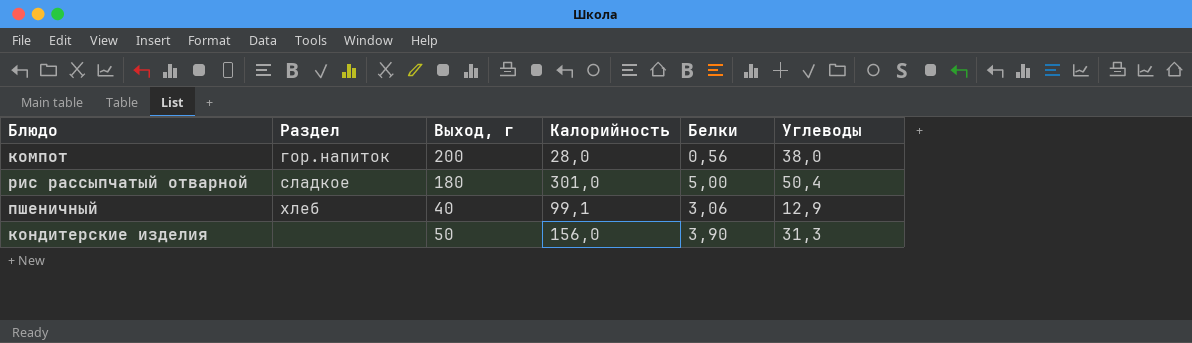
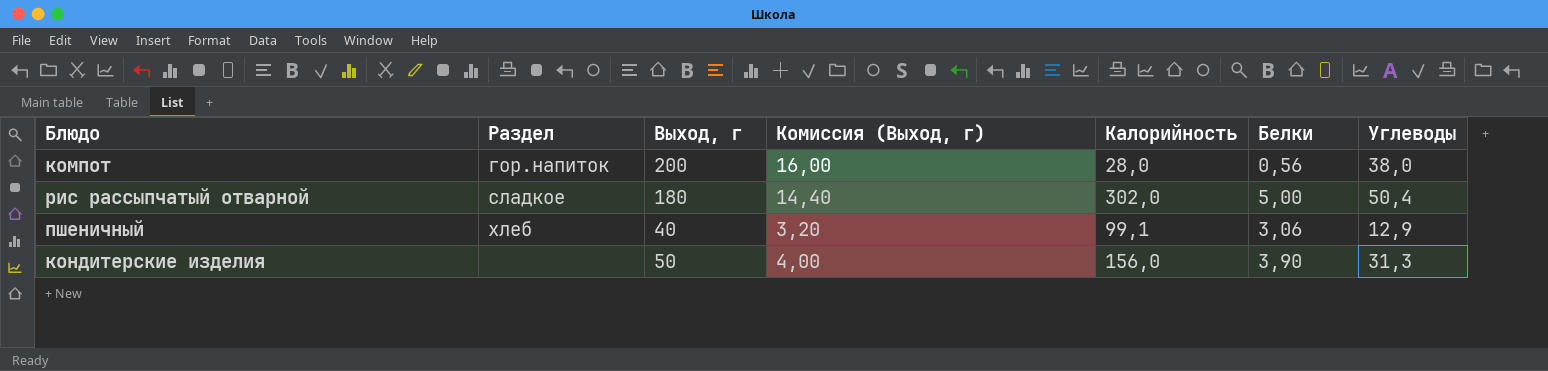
column Комиссия (Выход, г) | formula: none -> [Выход, г] * 0,08
рис рассыпчатый отварной | Калорийность: 301,0 -> 302,0

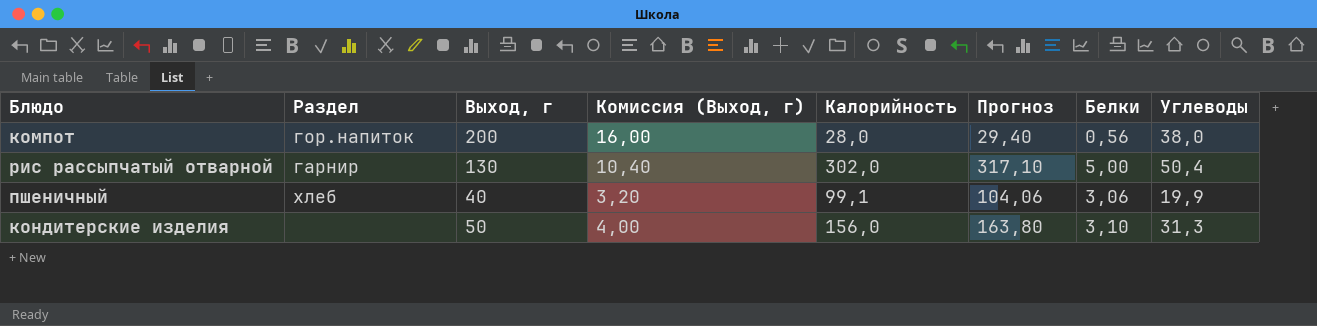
column Прогноз | formula: none -> [Калорийность] * 1,05
рис рассыпчатый отварной | Раздел: сладкое -> гарнир
рис рассыпчатый отварной | Выход, г: 180 -> 130
рис рассыпчатый отварной | Комиссия (Выход, г): 14,40 -> 10,40
пшеничный | Углеводы: 12,9 -> 19,9
кондитерские изделия | Белки: 3,90 -> 3,10

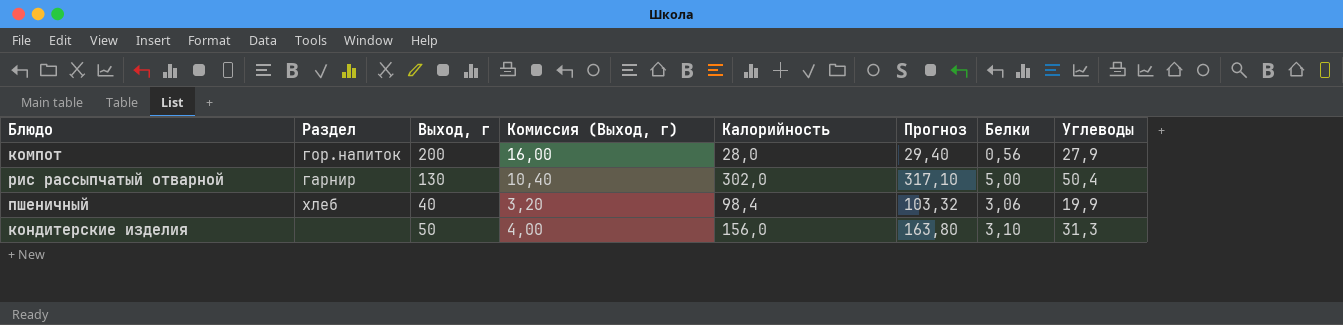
компот | Углеводы: 38,0 -> 27,9
пшеничный | Калорийность: 99,1 -> 98,4
пшеничный | Прогноз: 104,06 -> 103,32

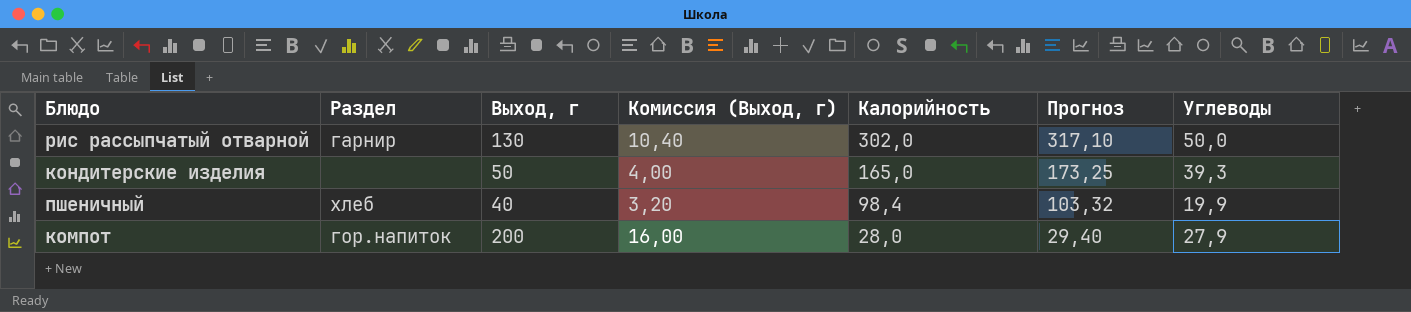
row order: none -> Калорийность descending
column Белки | position: 7 -> none
рис рассыпчатый отварной | Углеводы: 50,4 -> 50,0
кондитерские изделия | Калорийность: 156,0 -> 165,0
кондитерские изделия | Прогноз: 163,80 -> 173,25
кондитерские изделия | Углеводы: 31,3 -> 39,3

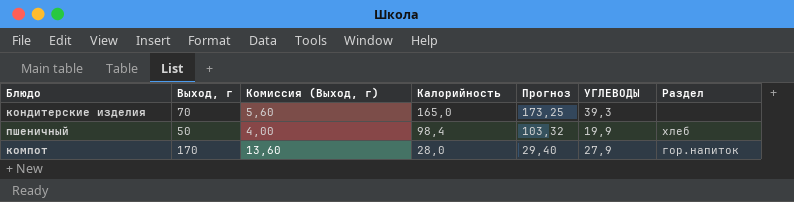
column name: Углеводы -> УГЛЕВОДЫ
column Раздел | position: 2 -> 7
row рис рассыпчатый отварной: гарнир | 130 | 10,40 | 302,0 | 317,10 | 50,0 -> none
кондитерские изделия | Выход, г: 50 -> 70
кондитерские изделия | Комиссия (Выход, г): 4,00 -> 5,60
пшеничный | Выход, г: 40 -> 50
пшеничный | Комиссия (Выход, г): 3,20 -> 4,00
компот | Выход, г: 200 -> 170
компот | Комиссия (Выход, г): 16,00 -> 13,60

